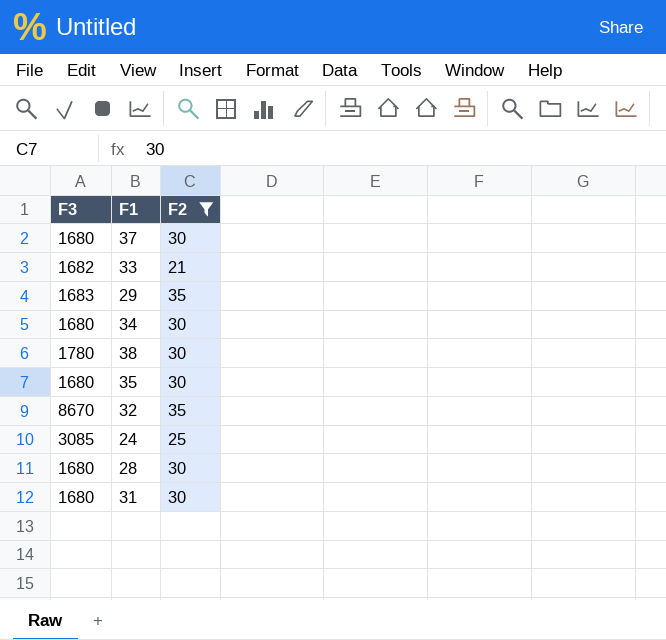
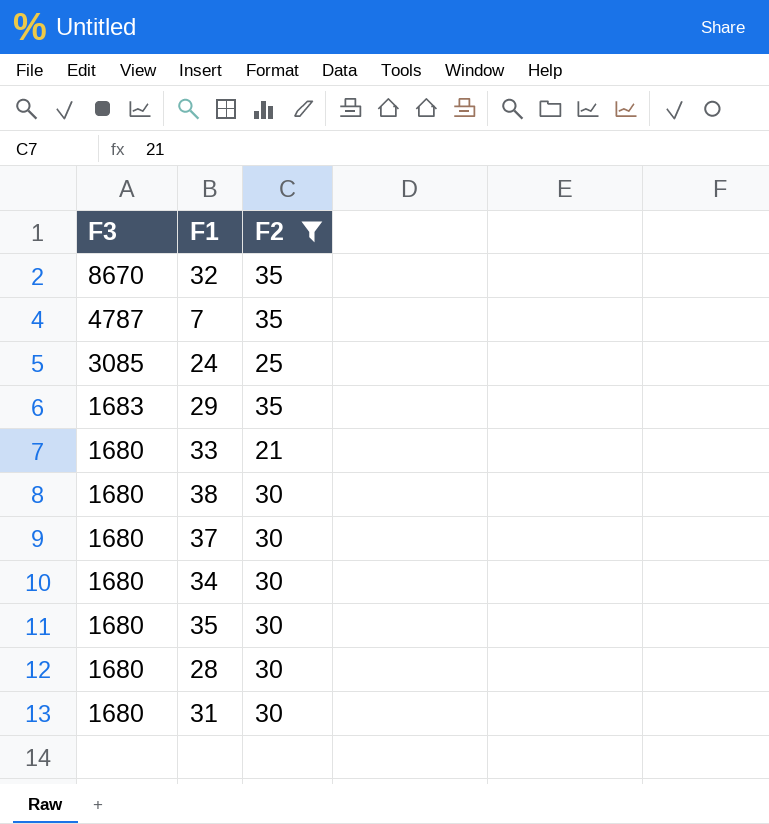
row order: none -> F3 descending
row 7: none -> 4787 | 35
33 | F3: 1682 -> 1680
38 | F3: 1780 -> 1680

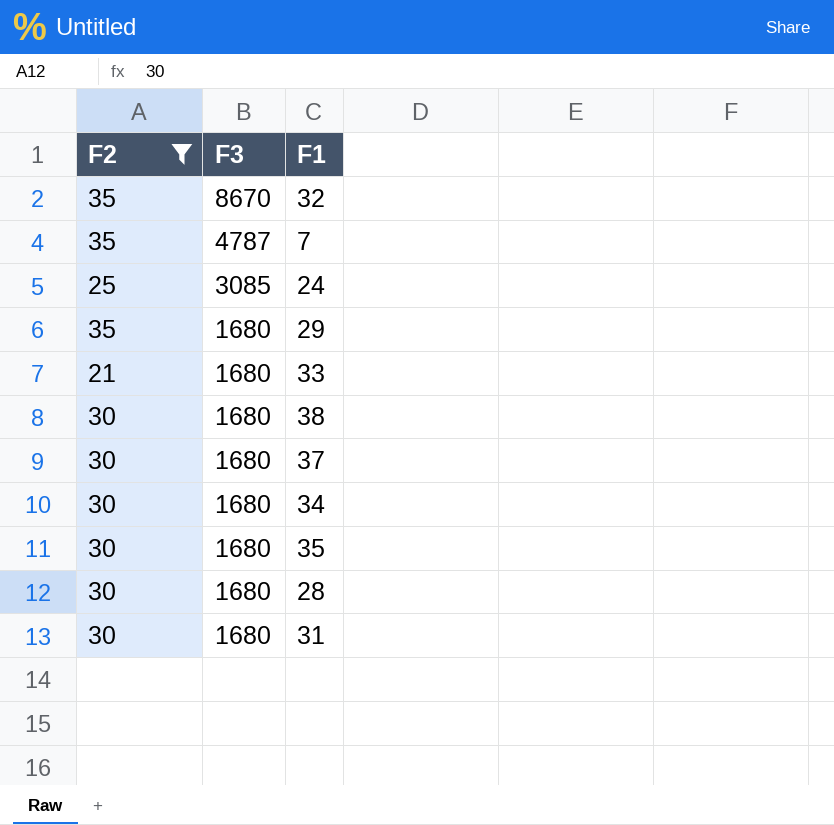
column F2 | position: 3 -> 1
29 | F3: 1683 -> 1680

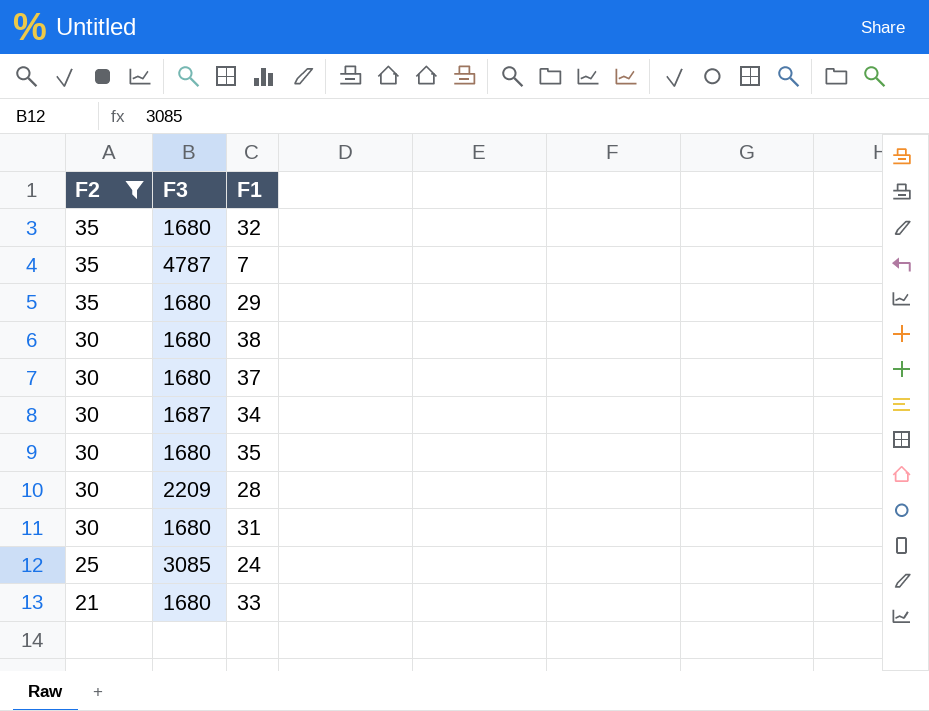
row order: F3 descending -> F2 descending
32 | F3: 8670 -> 1680
34 | F3: 1680 -> 1687
28 | F3: 1680 -> 2209

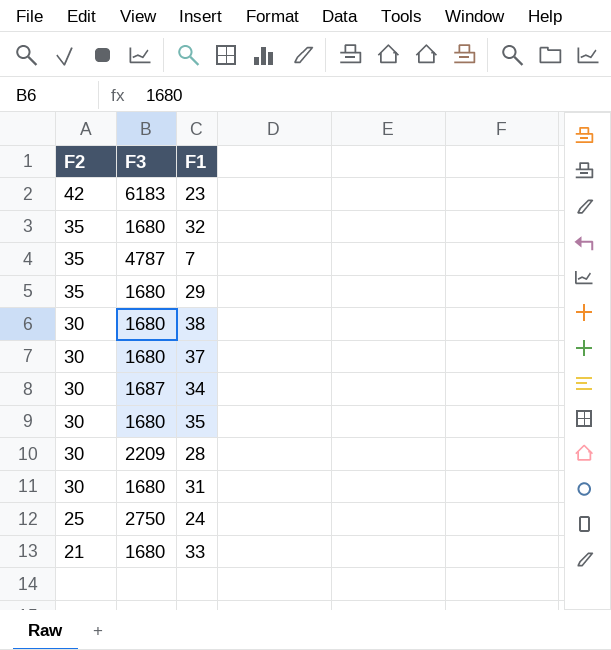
filter: F2 != 42 -> none
24 | F3: 3085 -> 2750

